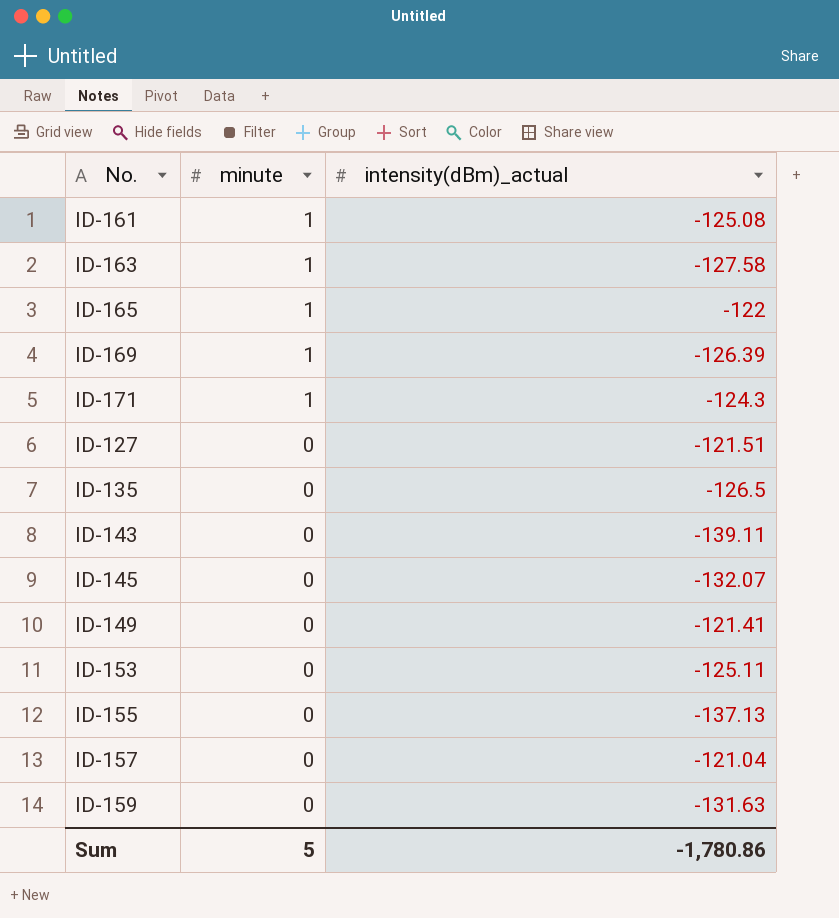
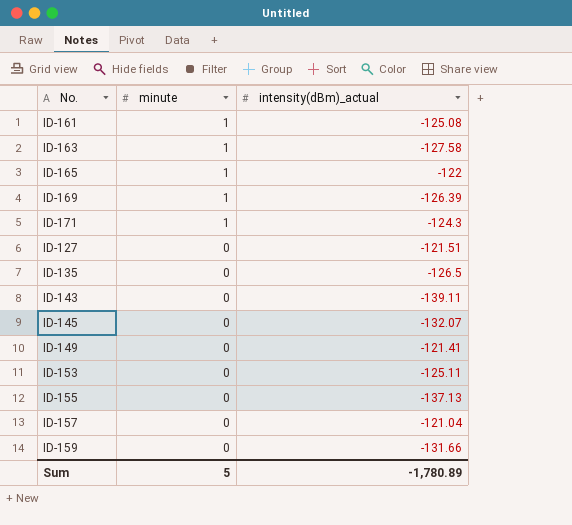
ID-159 | intensity(dBm)_actual: -131.63 -> -131.66
Sum | intensity(dBm)_actual: -1,780.86 -> -1,780.89

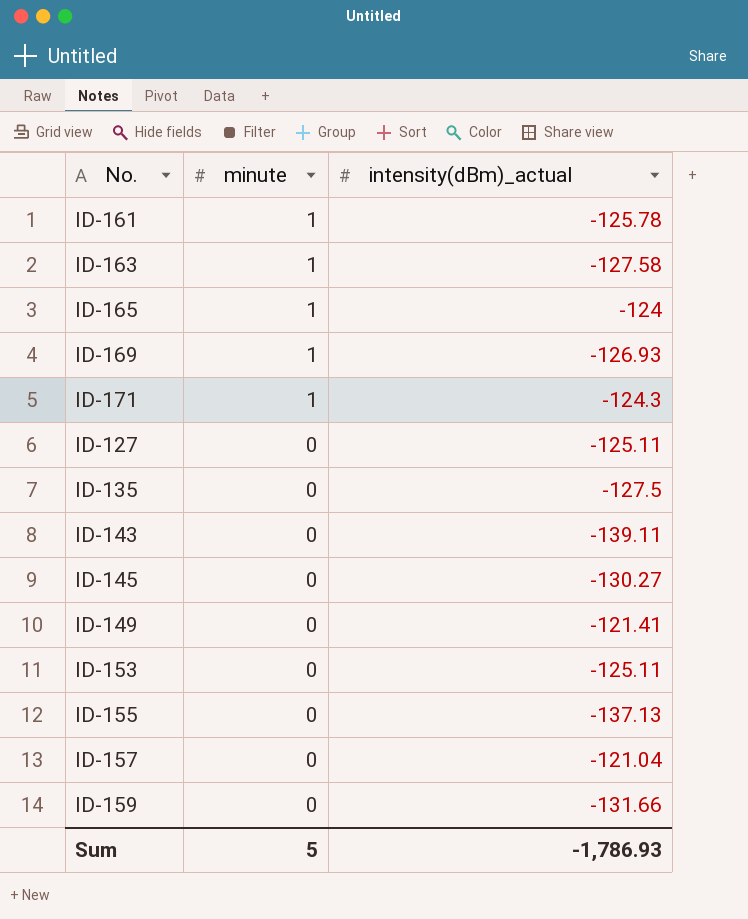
ID-161 | intensity(dBm)_actual: -125.08 -> -125.78
ID-165 | intensity(dBm)_actual: -122 -> -124
ID-169 | intensity(dBm)_actual: -126.39 -> -126.93
ID-127 | intensity(dBm)_actual: -121.51 -> -125.11
ID-135 | intensity(dBm)_actual: -126.5 -> -127.5
ID-145 | intensity(dBm)_actual: -132.07 -> -130.27
Sum | intensity(dBm)_actual: -1,780.89 -> -1,786.93

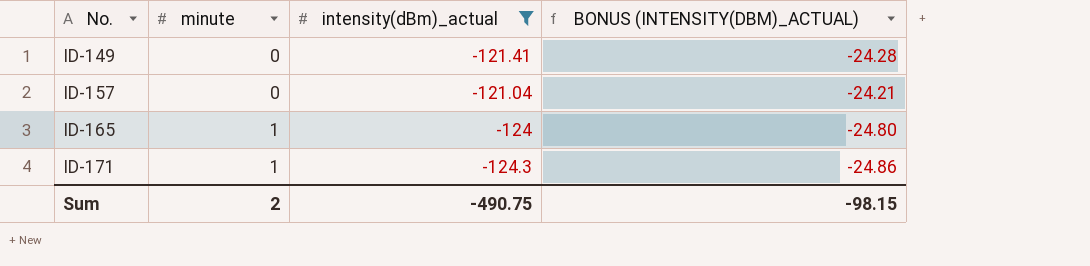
filter: none -> intensity(dBm)_actual >= -124.3
row order: minute descending -> No. ascending
column BONUS (INTENSITY(DBM)_ACTUAL) | formula: none -> [intensity(dBm)_actual] * 0.2
Sum | minute: 5 -> 2
Sum | intensity(dBm)_actual: -1,786.93 -> -490.75

